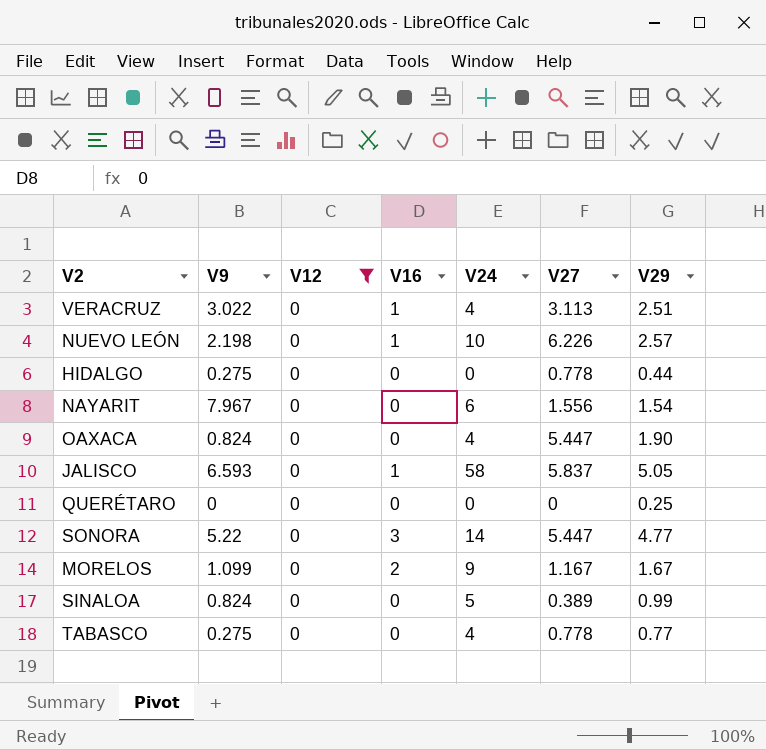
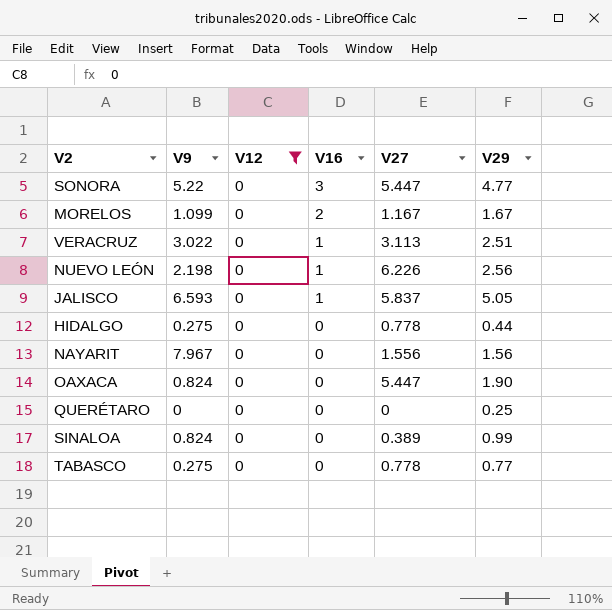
row order: none -> V16 descending
column V24 | position: 5 -> none
NUEVO LEÓN | V29: 2.57 -> 2.56
NAYARIT | V29: 1.54 -> 1.56

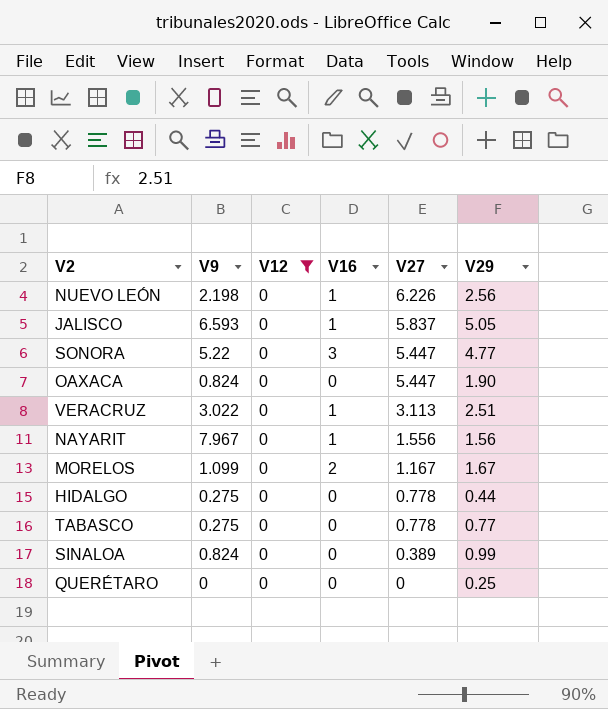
row order: V16 descending -> V27 descending
NAYARIT | V16: 0 -> 1

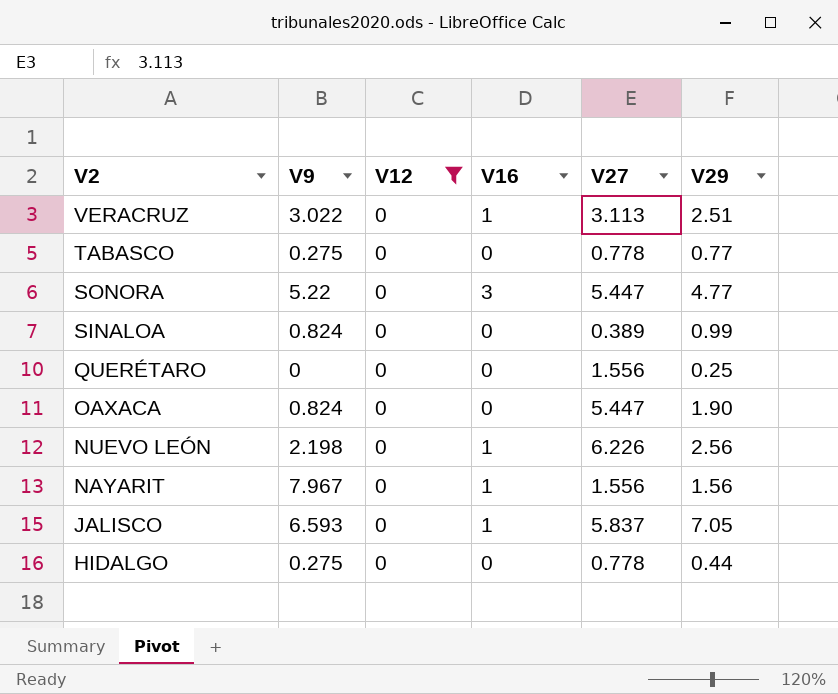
row order: V27 descending -> V2 descending
row MORELOS: 1.099 | 0 | 2 | 1.167 | 1.67 -> none
QUERÉTARO | V27: 0 -> 1.556
JALISCO | V29: 5.05 -> 7.05

